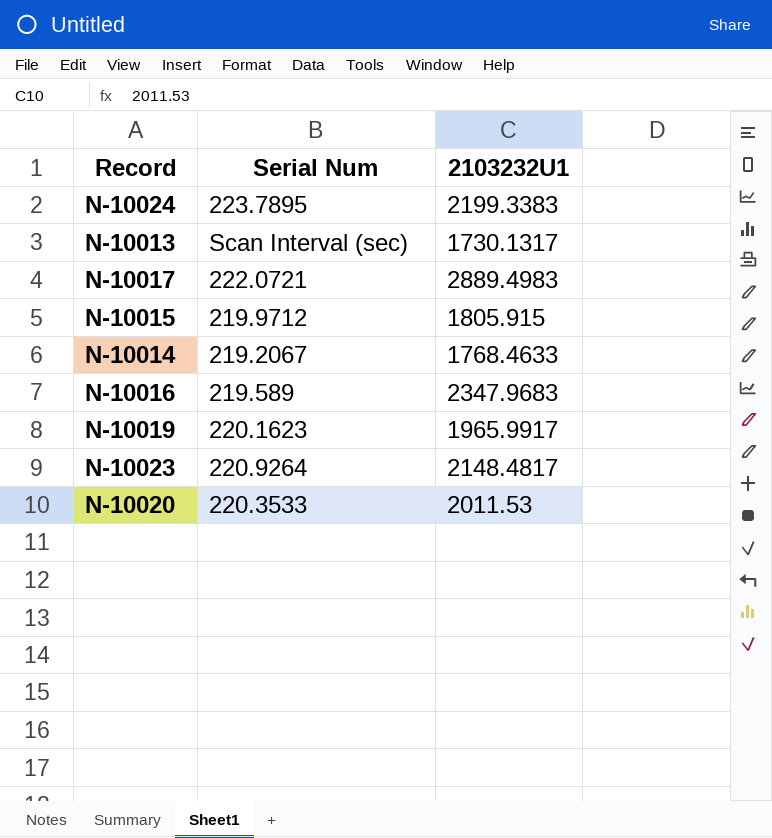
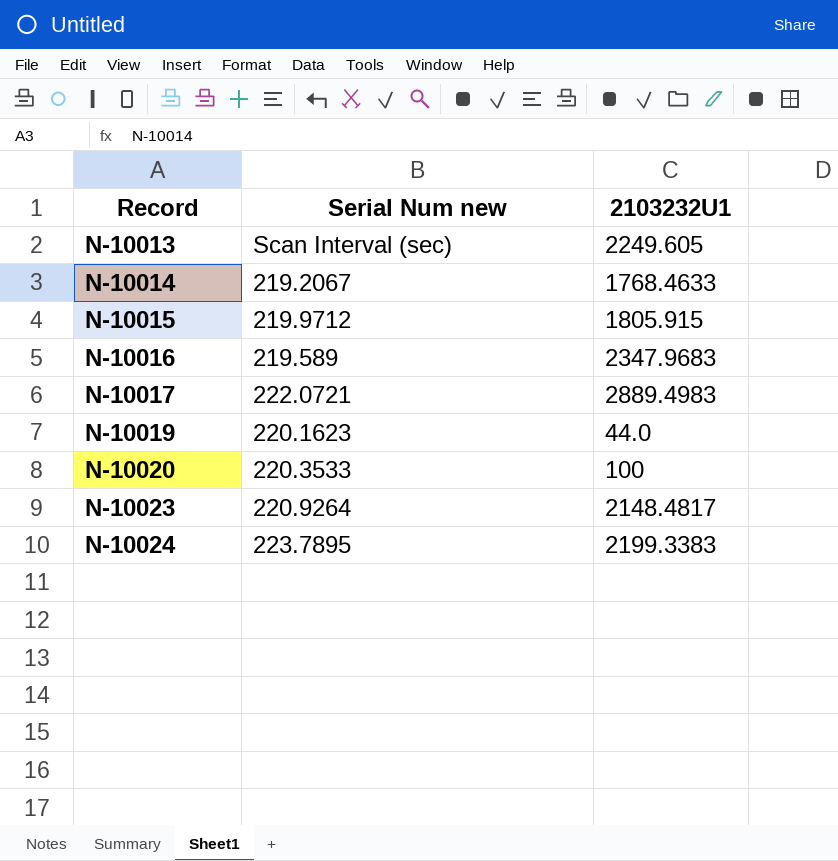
row order: none -> Record ascending
column name: Serial Num -> Serial Num new
N-10013 | 2103232U1: 1730.1317 -> 2249.605
N-10019 | 2103232U1: 1965.9917 -> 44.0
N-10020 | 2103232U1: 2011.53 -> 100

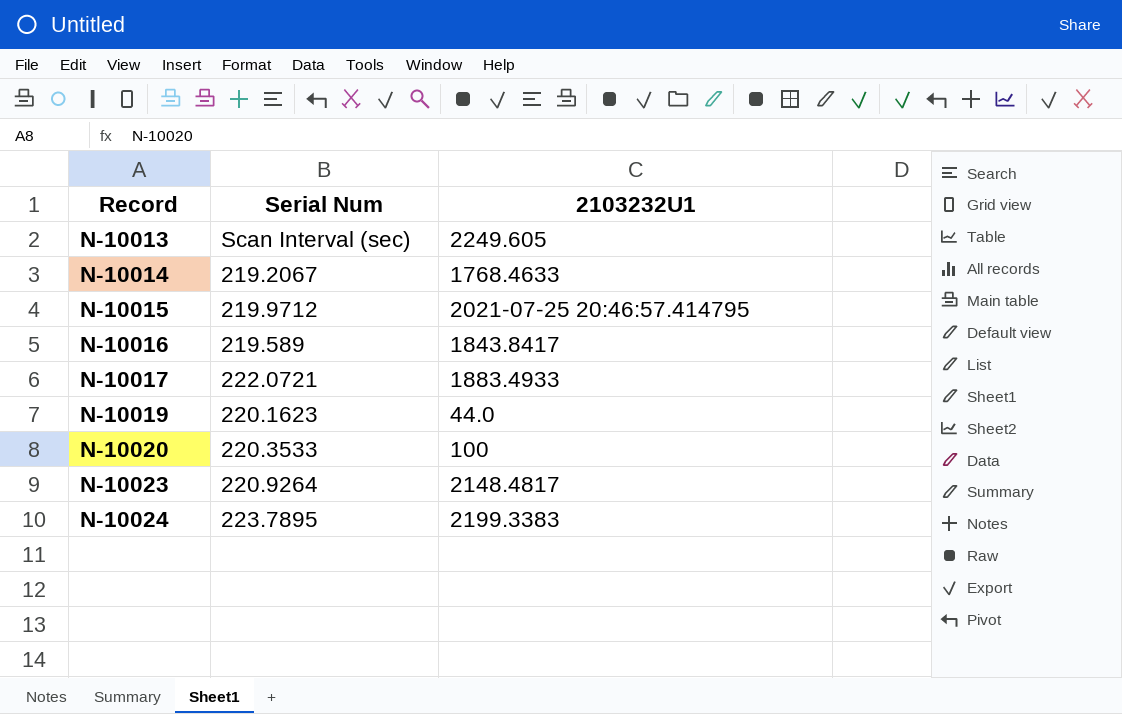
column name: Serial Num new -> Serial Num
N-10015 | 2103232U1: 1805.915 -> 2021-07-25 20:46:57.414795
N-10016 | 2103232U1: 2347.9683 -> 1843.8417
N-10017 | 2103232U1: 2889.4983 -> 1883.4933

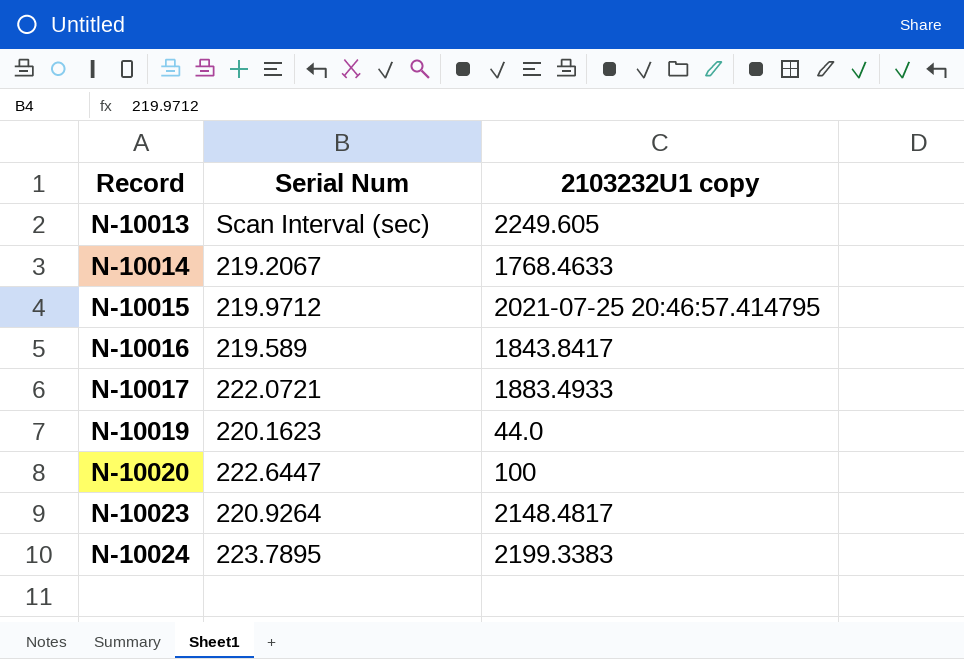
column name: 2103232U1 -> 2103232U1 copy
N-10020 | Serial Num: 220.3533 -> 222.6447

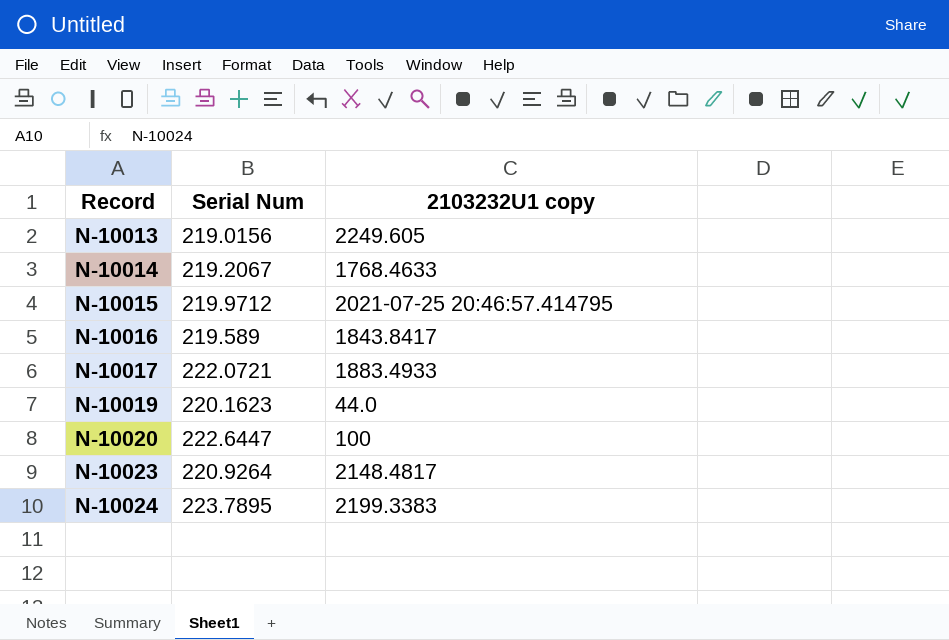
N-10013 | Serial Num: Scan Interval (sec) -> 219.0156

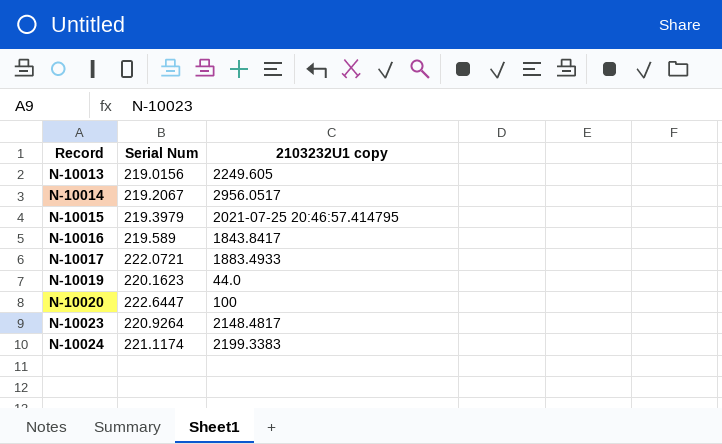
N-10014 | 2103232U1 copy: 1768.4633 -> 2956.0517
N-10015 | Serial Num: 219.9712 -> 219.3979
N-10024 | Serial Num: 223.7895 -> 221.1174

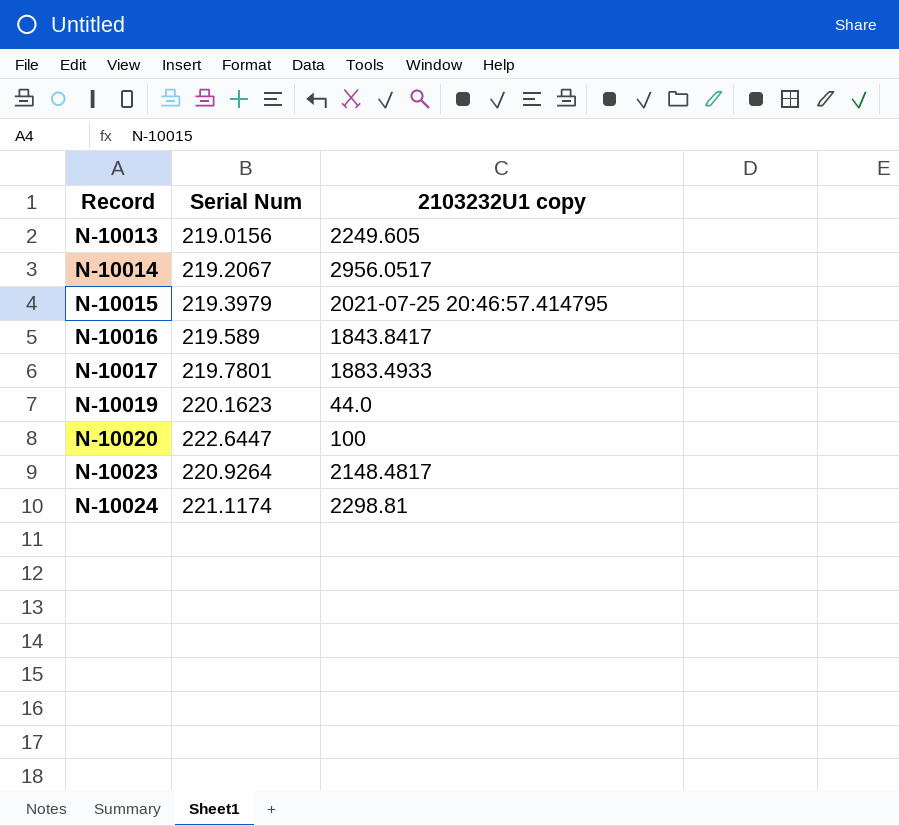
N-10017 | Serial Num: 222.0721 -> 219.7801
N-10024 | 2103232U1 copy: 2199.3383 -> 2298.81

